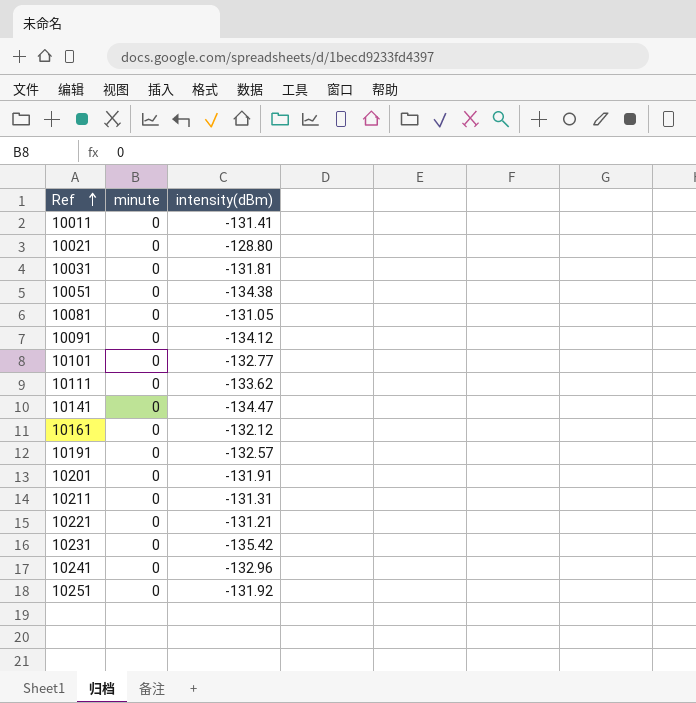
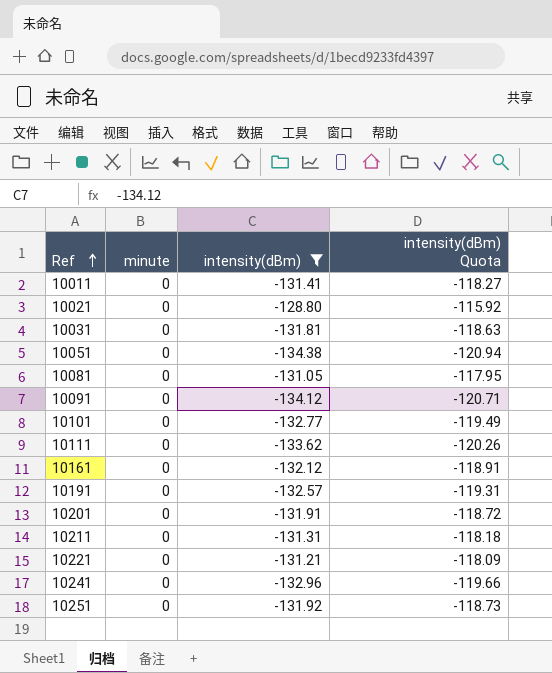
filter: none -> intensity(dBm) >= -134.38
column intensity(dBm) Quota | formula: none -> [intensity(dBm)] * 0.9

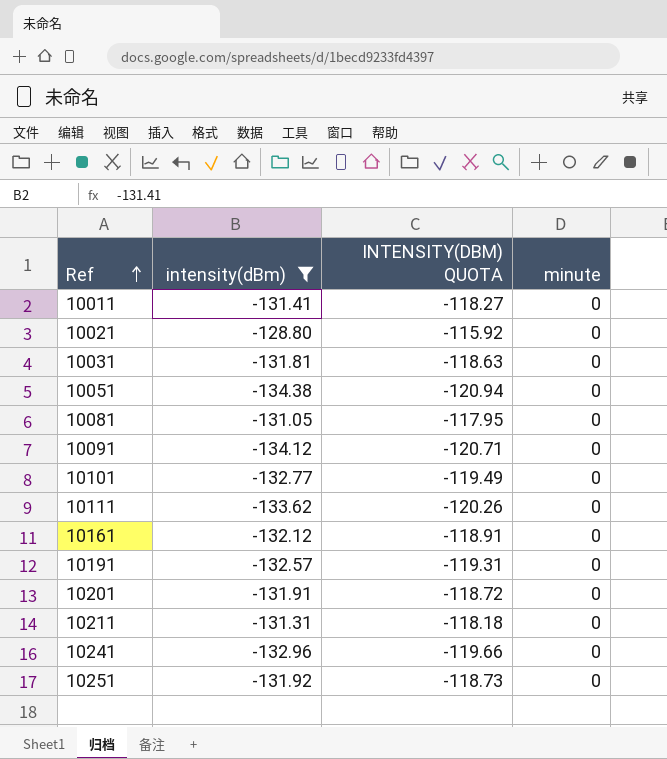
column name: intensity(dBm) Quota -> INTENSITY(DBM) QUOTA
column minute | position: 2 -> 4
row 10221: 0 | -131.21 | -118.09 -> none

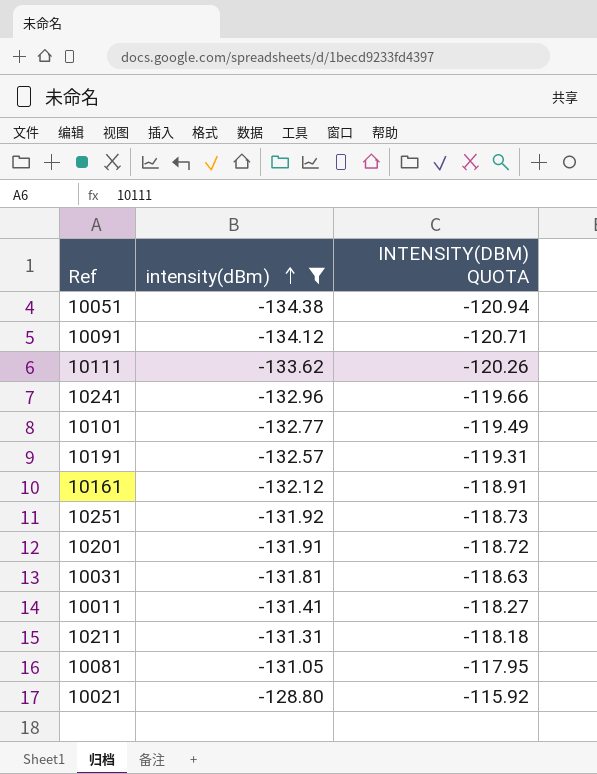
row order: Ref ascending -> intensity(dBm) ascending
column minute | position: 4 -> none

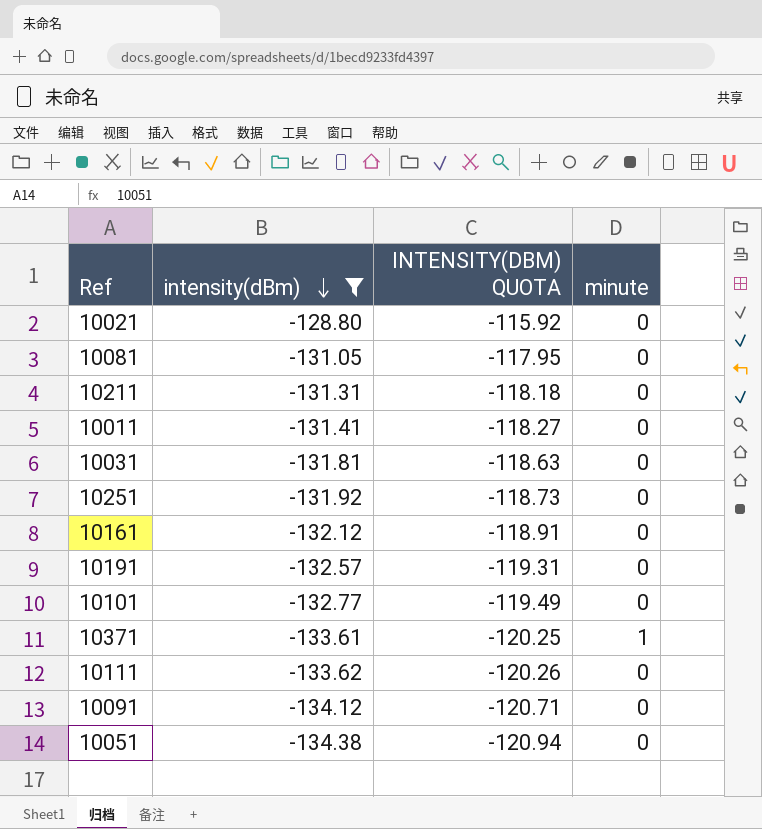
row order: intensity(dBm) ascending -> intensity(dBm) descending
column minute | position: none -> 4
row 10241: -132.96 | -119.66 -> none
row 10201: -131.91 | -118.72 -> none
row 10371: none -> -133.61 | -120.25 | 1

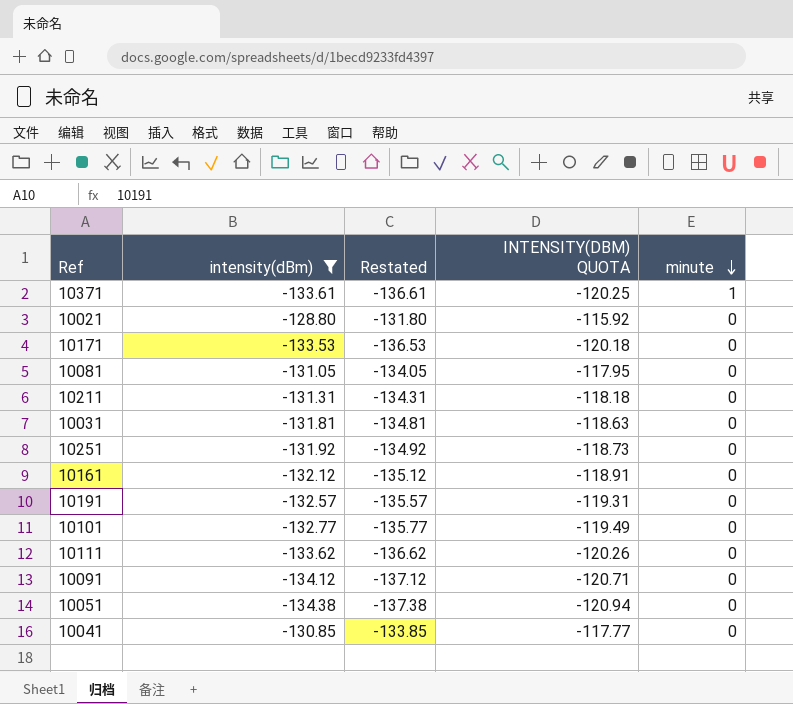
row order: intensity(dBm) descending -> minute descending
column Restated | formula: none -> [intensity(dBm)] - 3
row 10011: -131.41 | -118.27 | 0 -> none
row 10171: none -> -133.53 | -136.53 | -120.18 | 0
row 10041: none -> -130.85 | -133.85 | -117.77 | 0

